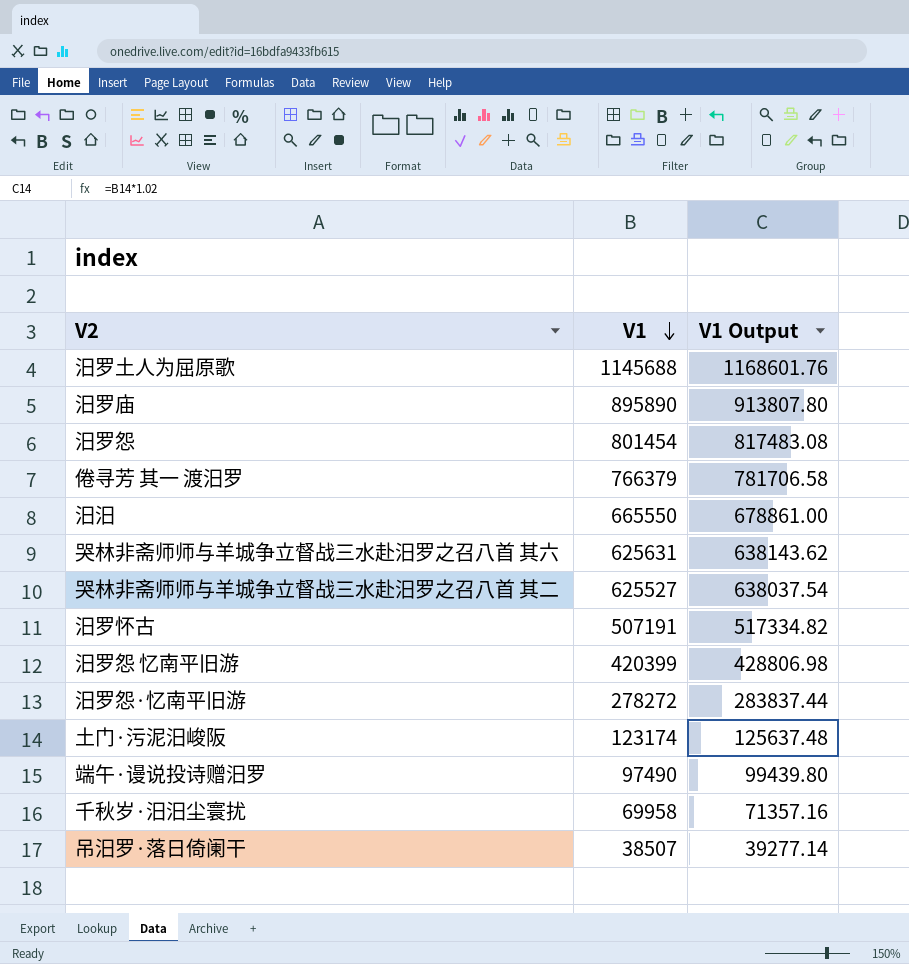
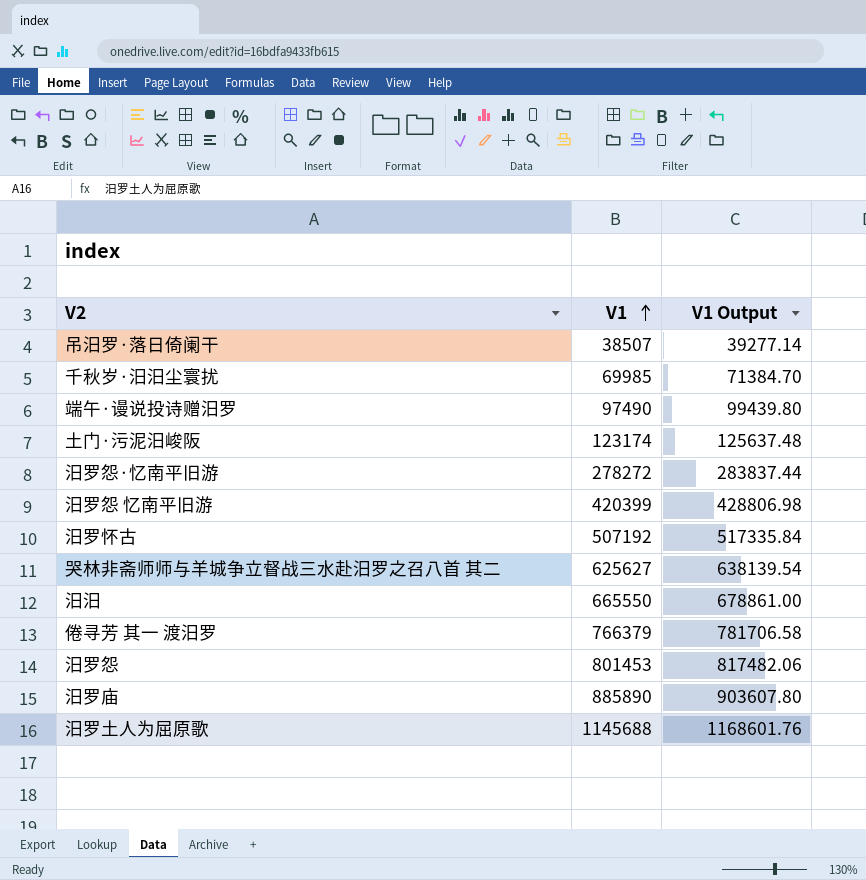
row order: V1 descending -> V1 ascending
row 哭林非斋师师与羊城争立督战三水赴汨罗之召八首 其六: 625631 | 638143.62 -> none
千秋岁·汨汨尘寰扰 | V1: 69958 -> 69985
千秋岁·汨汨尘寰扰 | V1 Output: 71357.16 -> 71384.70
汨罗怀古 | V1: 507191 -> 507192
汨罗怀古 | V1 Output: 517334.82 -> 517335.84
哭林非斋师师与羊城争立督战三水赴汨罗之召八首 其二 | V1: 625527 -> 625627
哭林非斋师师与羊城争立督战三水赴汨罗之召八首 其二 | V1 Output: 638037.54 -> 638139.54
汨罗怨 | V1: 801454 -> 801453
汨罗怨 | V1 Output: 817483.08 -> 817482.06
汨罗庙 | V1: 895890 -> 885890
汨罗庙 | V1 Output: 913807.80 -> 903607.80

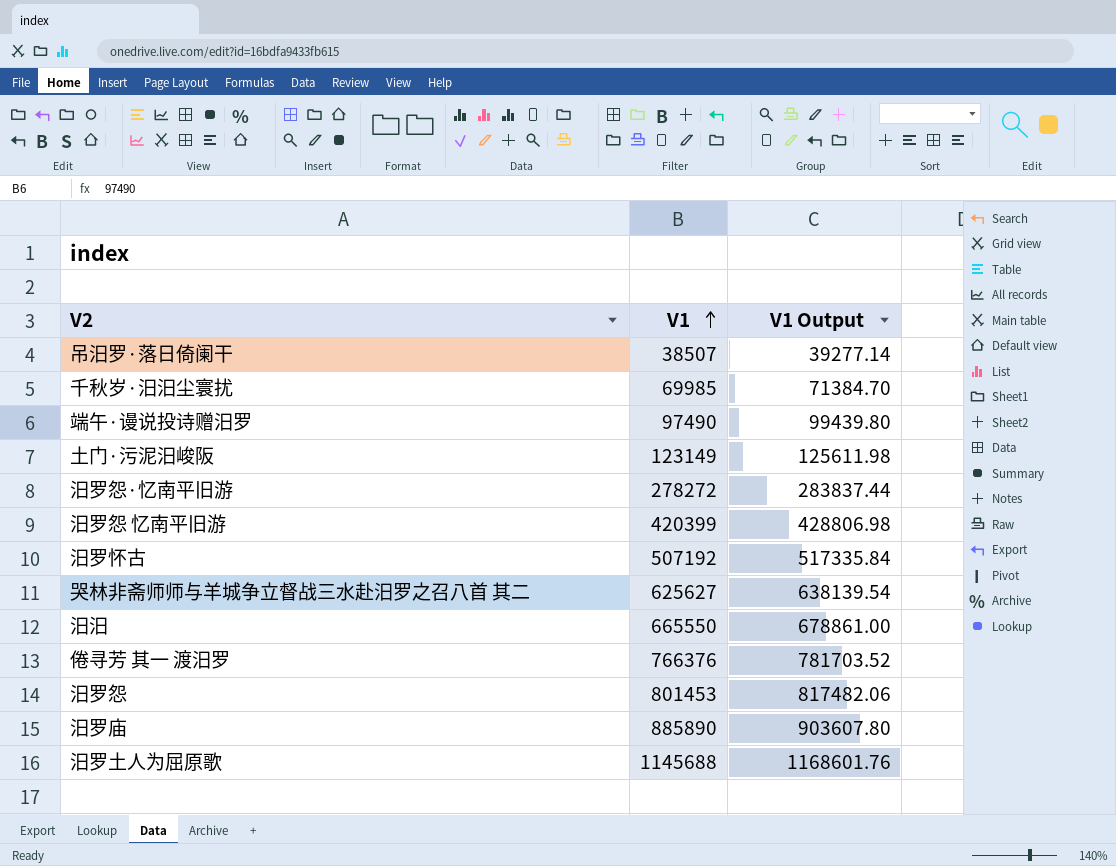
土门·污泥汨峻阪 | V1: 123174 -> 123149
土门·污泥汨峻阪 | V1 Output: 125637.48 -> 125611.98
倦寻芳 其一 渡汨罗 | V1: 766379 -> 766376
倦寻芳 其一 渡汨罗 | V1 Output: 781706.58 -> 781703.52

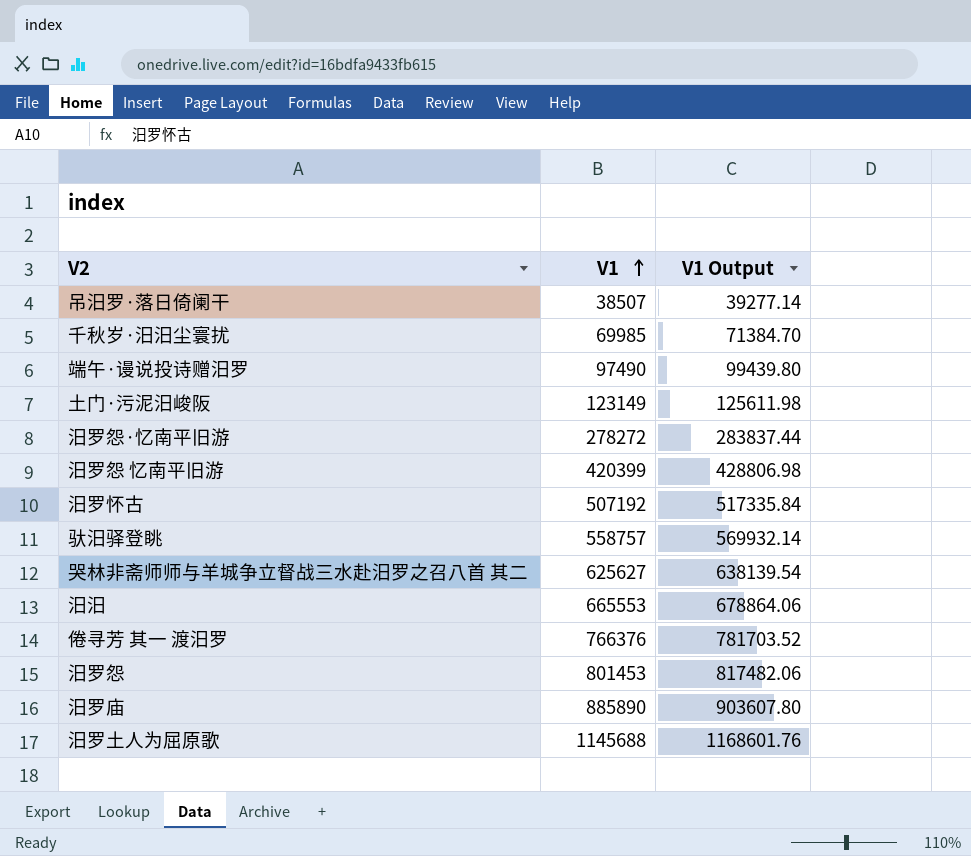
row 驮汨驿登眺: none -> 558757 | 569932.14
汨汨 | V1: 665550 -> 665553
汨汨 | V1 Output: 678861.00 -> 678864.06

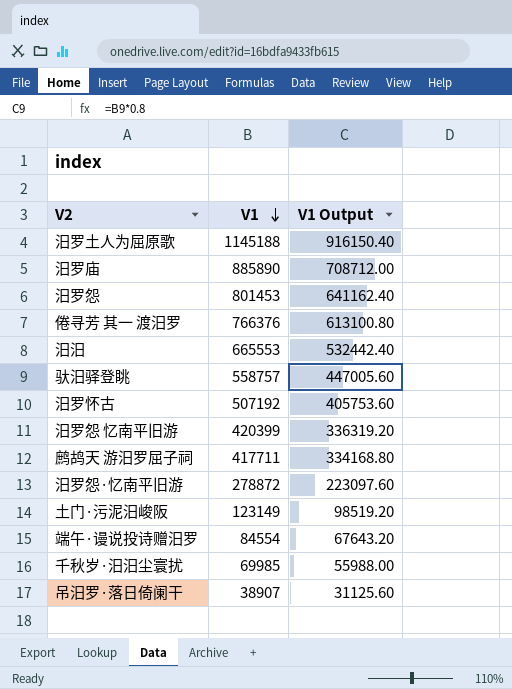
row order: V1 ascending -> V1 descending
column V1 Output | formula: [V1] * 1.02 -> [V1] * 0.8
row 哭林非斋师师与羊城争立督战三水赴汨罗之召八首 其二: 625627 | 638139.54 -> none
汨罗土人为屈原歌 | V1: 1145688 -> 1145188
row 鹧鸪天 游汨罗屈子祠: none -> 417711 | 334168.80
汨罗怨·忆南平旧游 | V1: 278272 -> 278872
端午·谩说投诗赠汨罗 | V1: 97490 -> 84554
吊汨罗·落日倚阑干 | V1: 38507 -> 38907

